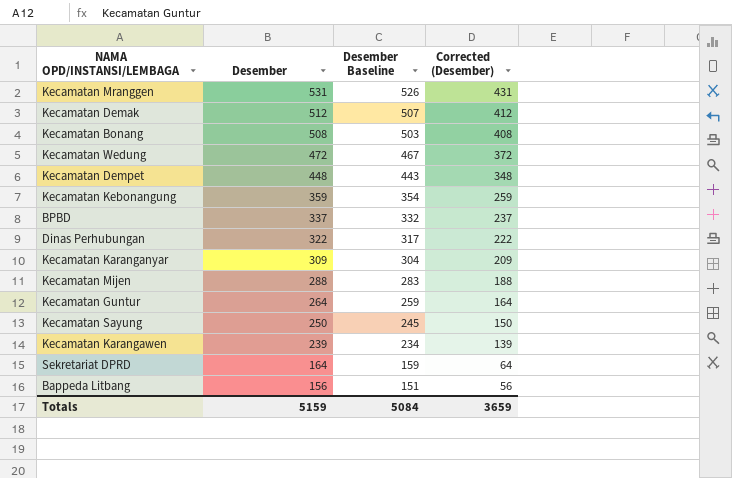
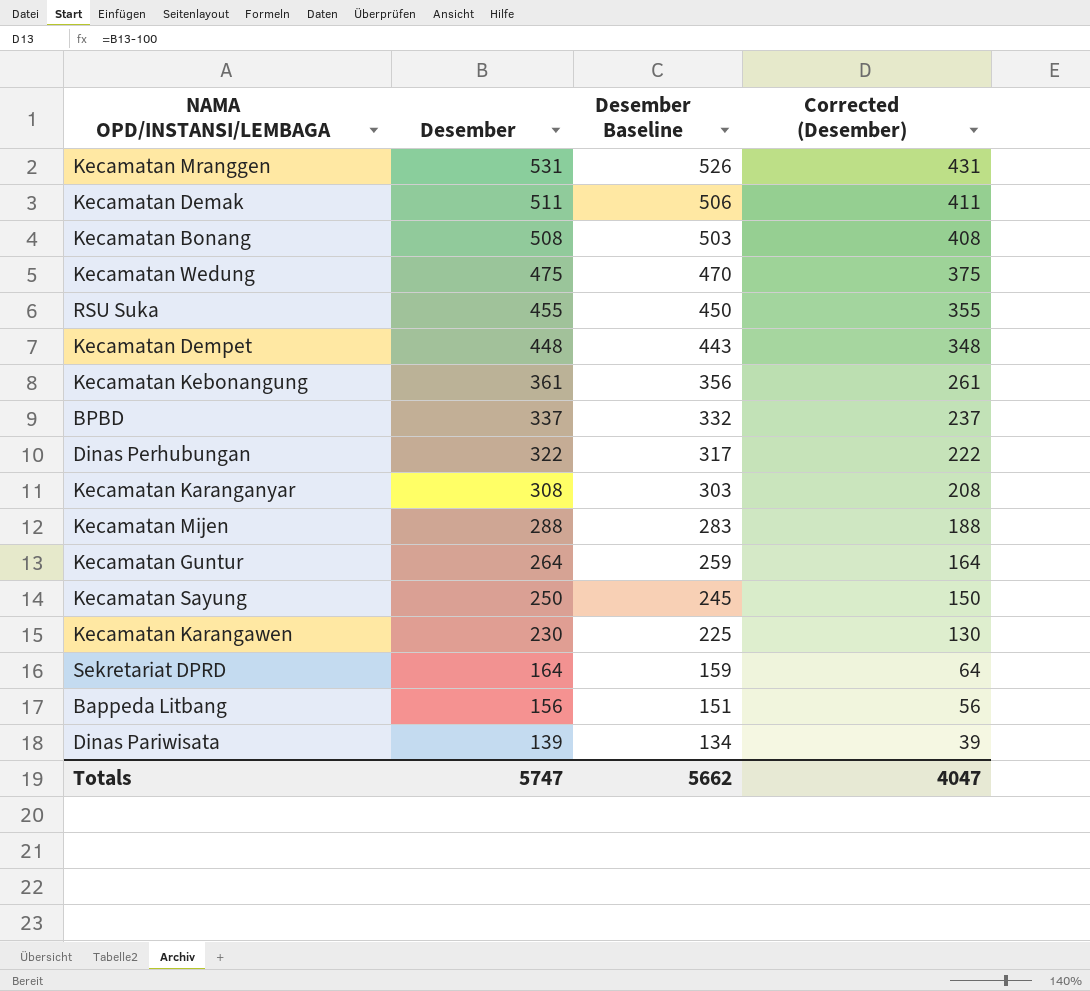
Kecamatan Demak | Desember: 512 -> 511
Kecamatan Demak | Desember Baseline: 507 -> 506
Kecamatan Demak | Corrected (Desember): 412 -> 411
Kecamatan Wedung | Desember: 472 -> 475
Kecamatan Wedung | Desember Baseline: 467 -> 470
Kecamatan Wedung | Corrected (Desember): 372 -> 375
row RSU Suka: none -> 455 | 450 | 355
Kecamatan Kebonangung | Desember: 359 -> 361
Kecamatan Kebonangung | Desember Baseline: 354 -> 356
Kecamatan Kebonangung | Corrected (Desember): 259 -> 261
Kecamatan Karanganyar | Desember: 309 -> 308
Kecamatan Karanganyar | Desember Baseline: 304 -> 303
Kecamatan Karanganyar | Corrected (Desember): 209 -> 208
Kecamatan Karangawen | Desember: 239 -> 230
Kecamatan Karangawen | Desember Baseline: 234 -> 225
Kecamatan Karangawen | Corrected (Desember): 139 -> 130
row Dinas Pariwisata: none -> 139 | 134 | 39
Totals | Desember: 5159 -> 5747
Totals | Desember Baseline: 5084 -> 5662
Totals | Corrected (Desember): 3659 -> 4047

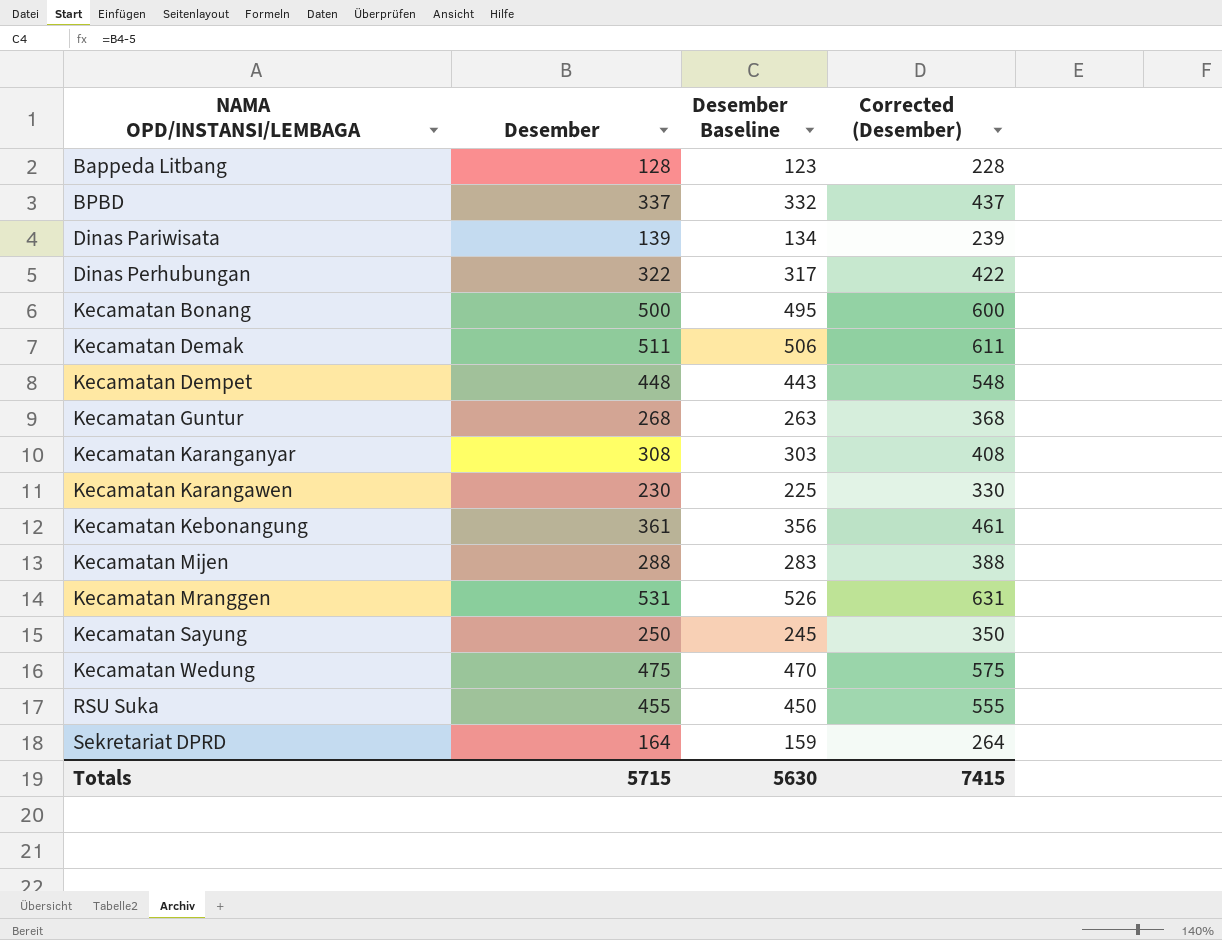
row order: Desember descending -> NAMA OPD/INSTANSI/LEMBAGA ascending
column Corrected (Desember) | formula: [Desember] - 100 -> [Desember] + 100
Bappeda Litbang | Desember: 156 -> 128
Bappeda Litbang | Desember Baseline: 151 -> 123
Kecamatan Bonang | Desember: 508 -> 500
Kecamatan Bonang | Desember Baseline: 503 -> 495
Kecamatan Guntur | Desember: 264 -> 268
Kecamatan Guntur | Desember Baseline: 259 -> 263
Totals | Desember: 5747 -> 5715
Totals | Desember Baseline: 5662 -> 5630
Totals | Corrected (Desember): 4047 -> 7415

